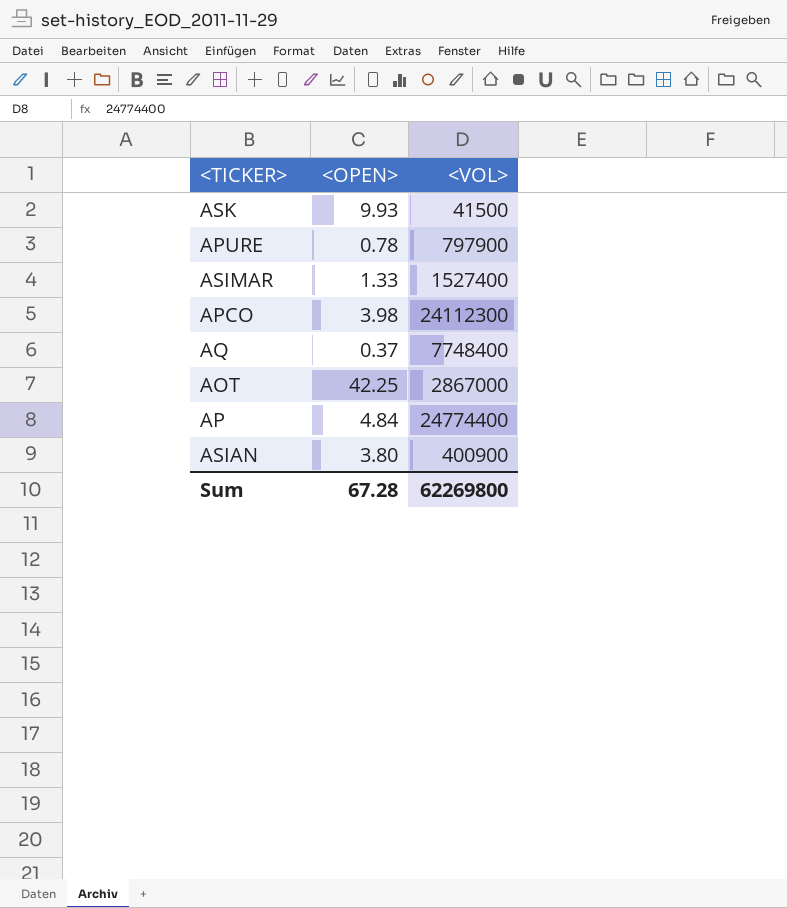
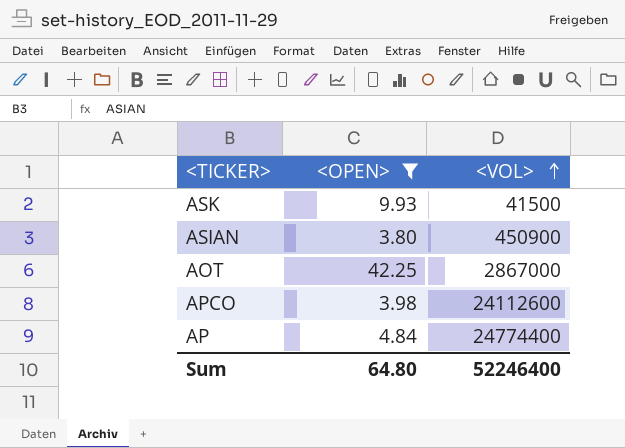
filter: none -> <OPEN> >= 3.80
row order: none -> <VOL> ascending
ASIAN | <VOL>: 400900 -> 450900
APCO | <VOL>: 24112300 -> 24112600
Sum | <OPEN>: 67.28 -> 64.80
Sum | <VOL>: 62269800 -> 52246400

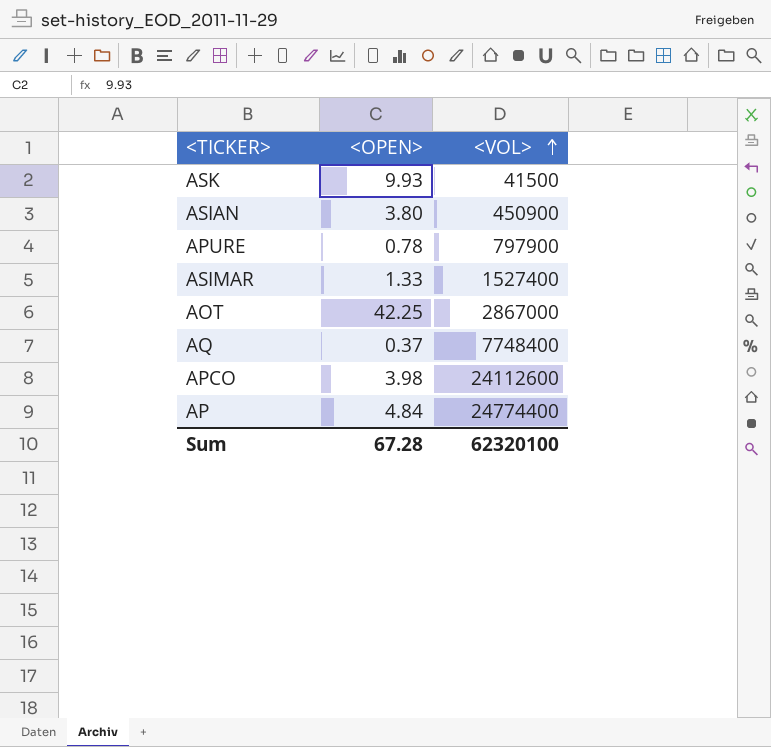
filter: <OPEN> >= 3.80 -> none
Sum | <OPEN>: 64.80 -> 67.28
Sum | <VOL>: 52246400 -> 62320100

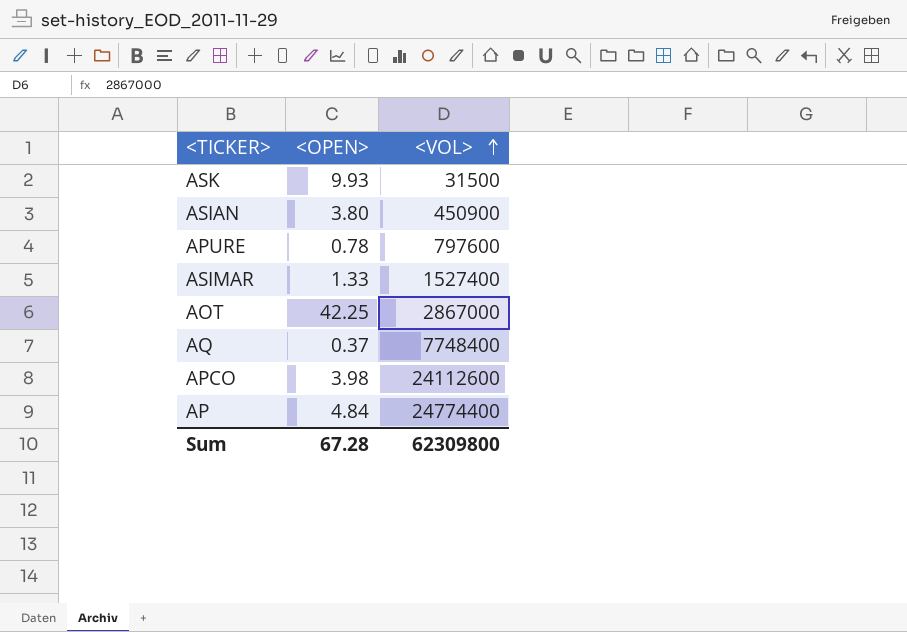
ASK | <VOL>: 41500 -> 31500
APURE | <VOL>: 797900 -> 797600
Sum | <VOL>: 62320100 -> 62309800

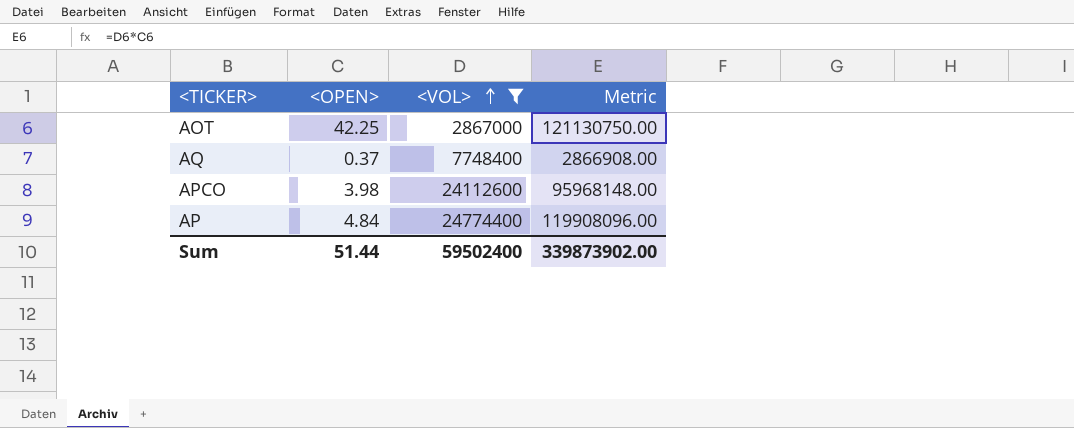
filter: none -> <VOL> >= 2867000
column Metric | formula: none -> [<OPEN>] * [<VOL>]
Sum | <OPEN>: 67.28 -> 51.44
Sum | <VOL>: 62309800 -> 59502400

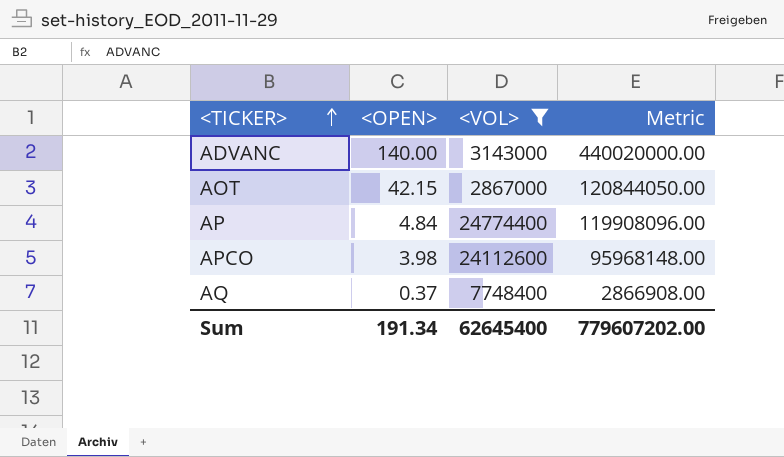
row order: <VOL> ascending -> <TICKER> ascending
row ADVANC: none -> 140.00 | 3143000 | 440020000.00
AOT | <OPEN>: 42.25 -> 42.15
AOT | Metric: 121130750.00 -> 120844050.00
Sum | <OPEN>: 51.44 -> 191.34
Sum | <VOL>: 59502400 -> 62645400
Sum | Metric: 339873902.00 -> 779607202.00

